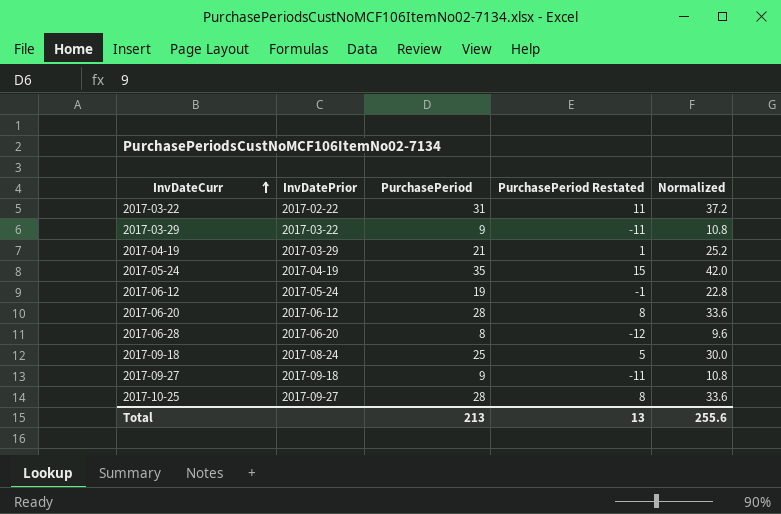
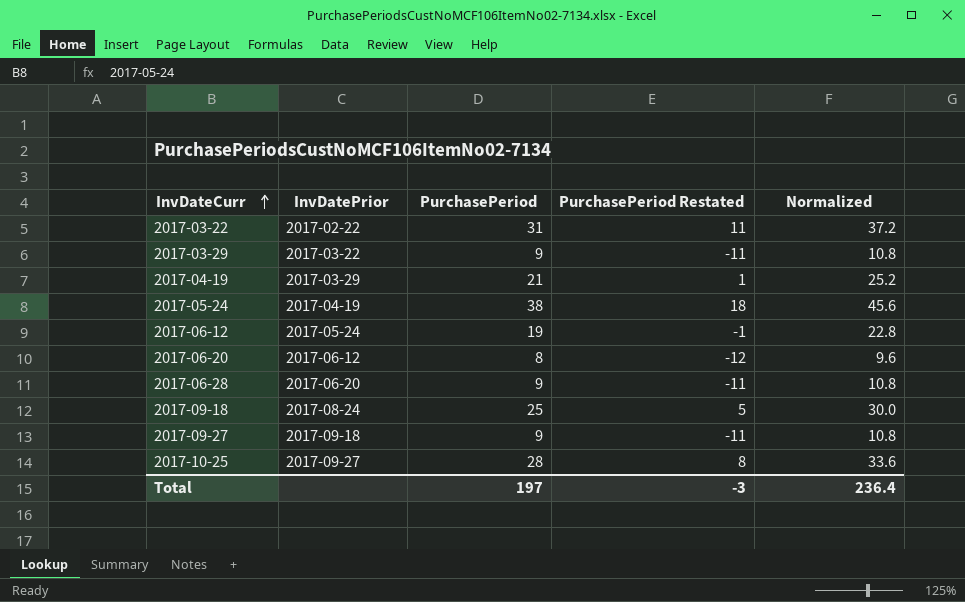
2017-05-24 | PurchasePeriod: 35 -> 38
2017-05-24 | PurchasePeriod Restated: 15 -> 18
2017-05-24 | Normalized: 42.0 -> 45.6
2017-06-20 | PurchasePeriod: 28 -> 8
2017-06-20 | PurchasePeriod Restated: 8 -> -12
2017-06-20 | Normalized: 33.6 -> 9.6
2017-06-28 | PurchasePeriod: 8 -> 9
2017-06-28 | PurchasePeriod Restated: -12 -> -11
2017-06-28 | Normalized: 9.6 -> 10.8
Total | PurchasePeriod: 213 -> 197
Total | PurchasePeriod Restated: 13 -> -3
Total | Normalized: 255.6 -> 236.4

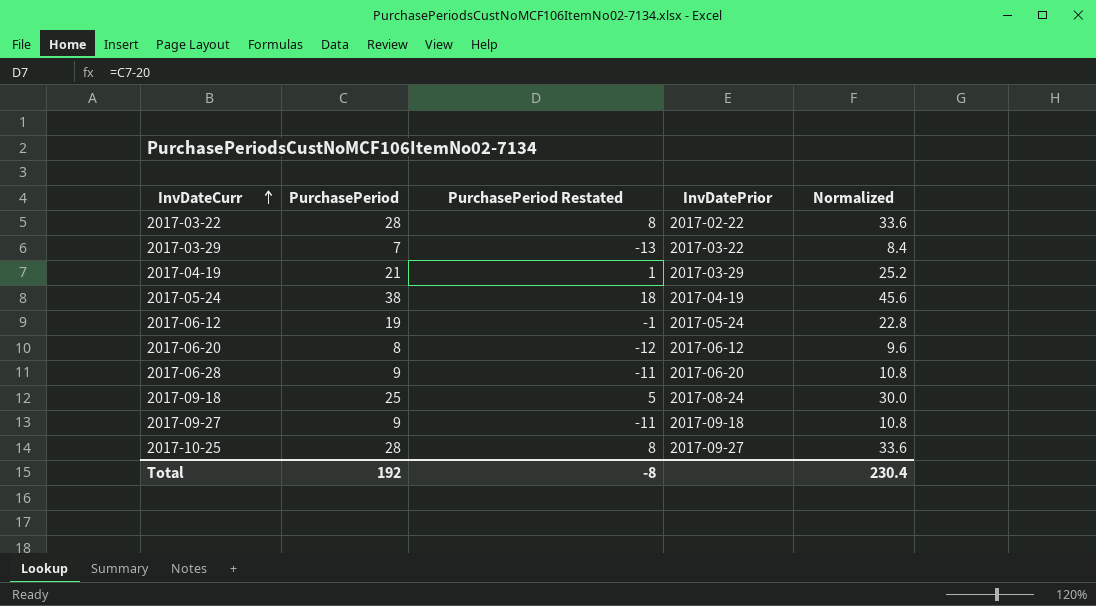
column InvDatePrior | position: 2 -> 4
2017-03-22 | PurchasePeriod: 31 -> 28
2017-03-22 | PurchasePeriod Restated: 11 -> 8
2017-03-22 | Normalized: 37.2 -> 33.6
2017-03-29 | PurchasePeriod: 9 -> 7
2017-03-29 | PurchasePeriod Restated: -11 -> -13
2017-03-29 | Normalized: 10.8 -> 8.4
Total | PurchasePeriod: 197 -> 192
Total | PurchasePeriod Restated: -3 -> -8
Total | Normalized: 236.4 -> 230.4

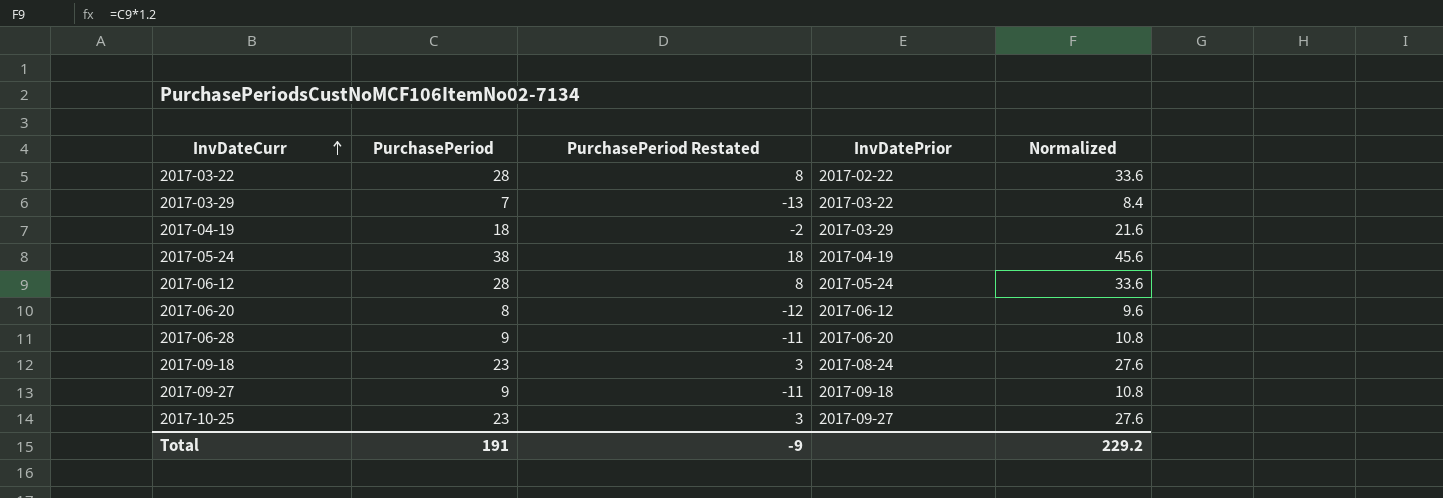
2017-04-19 | PurchasePeriod: 21 -> 18
2017-04-19 | PurchasePeriod Restated: 1 -> -2
2017-04-19 | Normalized: 25.2 -> 21.6
2017-06-12 | PurchasePeriod: 19 -> 28
2017-06-12 | PurchasePeriod Restated: -1 -> 8
2017-06-12 | Normalized: 22.8 -> 33.6
2017-09-18 | PurchasePeriod: 25 -> 23
2017-09-18 | PurchasePeriod Restated: 5 -> 3
2017-09-18 | Normalized: 30.0 -> 27.6
2017-10-25 | PurchasePeriod: 28 -> 23
2017-10-25 | PurchasePeriod Restated: 8 -> 3
2017-10-25 | Normalized: 33.6 -> 27.6
Total | PurchasePeriod: 192 -> 191
Total | PurchasePeriod Restated: -8 -> -9
Total | Normalized: 230.4 -> 229.2

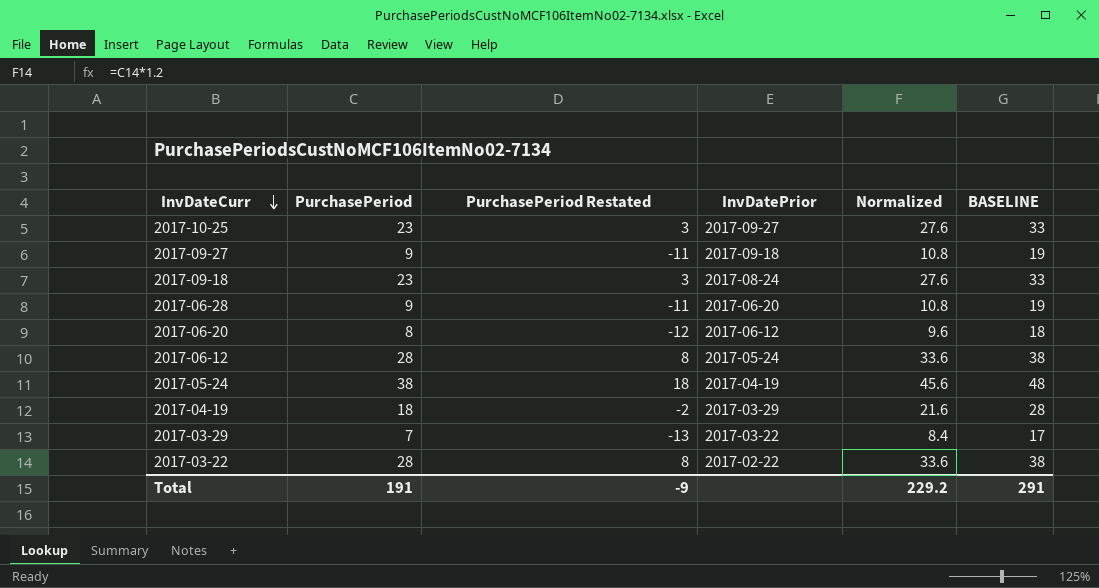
row order: InvDateCurr ascending -> InvDateCurr descending
column BASELINE | formula: none -> [PurchasePeriod] + 10

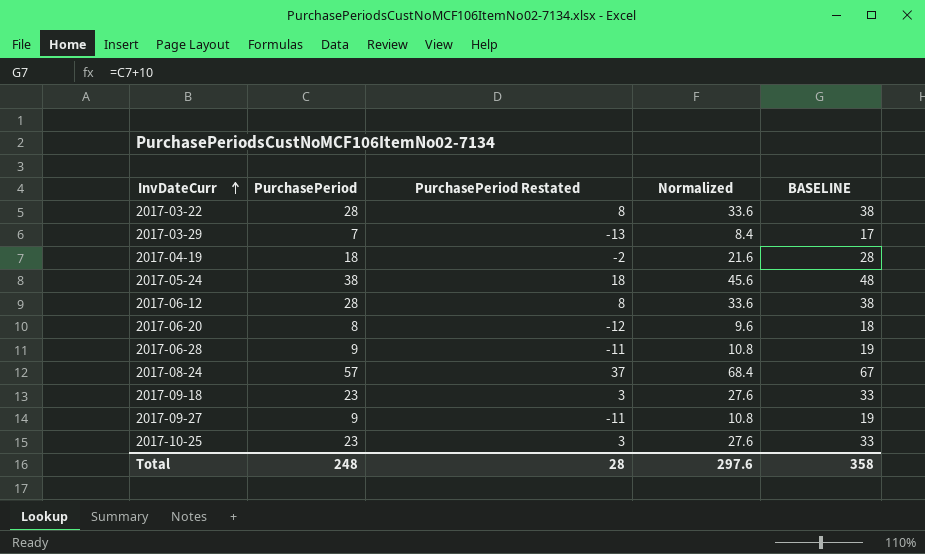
row order: InvDateCurr descending -> InvDateCurr ascending
column InvDatePrior | position: 4 -> none
row 2017-08-24: none -> 57 | 37 | 68.4 | 67
Total | PurchasePeriod: 191 -> 248
Total | PurchasePeriod Restated: -9 -> 28
Total | Normalized: 229.2 -> 297.6
Total | BASELINE: 291 -> 358

